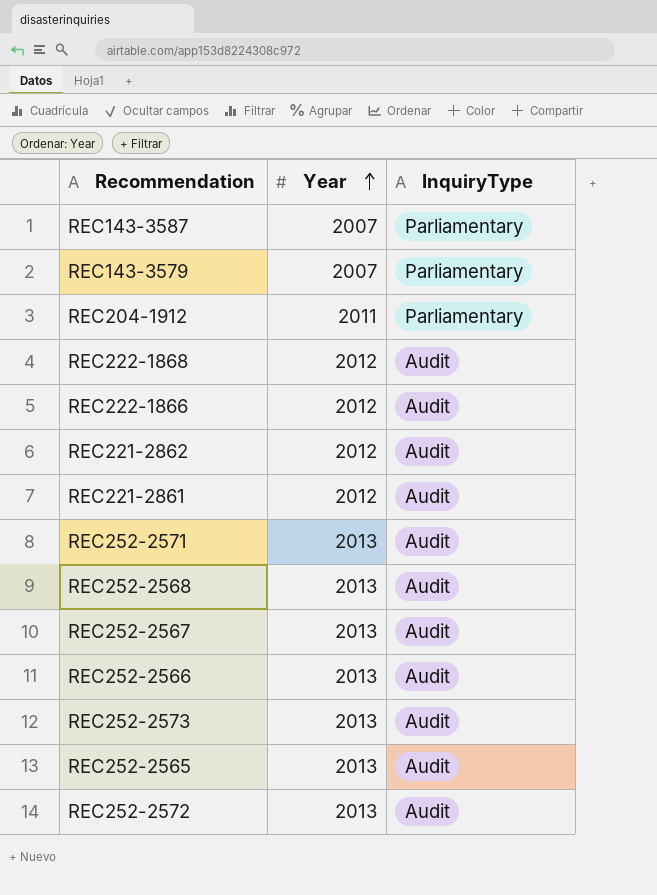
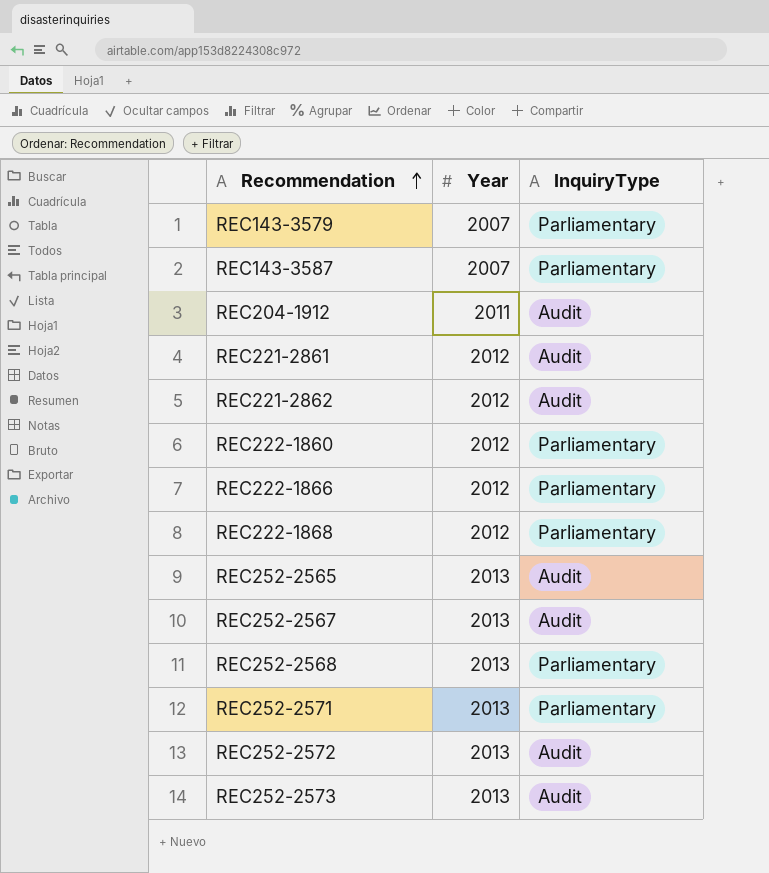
row order: Year ascending -> Recommendation ascending
row REC252-2566: 2013 | Audit -> none
REC204-1912 | InquiryType: Parliamentary -> Audit
row REC222-1860: none -> 2012 | Parliamentary
REC222-1866 | InquiryType: Audit -> Parliamentary
REC222-1868 | InquiryType: Audit -> Parliamentary
REC252-2568 | InquiryType: Audit -> Parliamentary
REC252-2571 | InquiryType: Audit -> Parliamentary

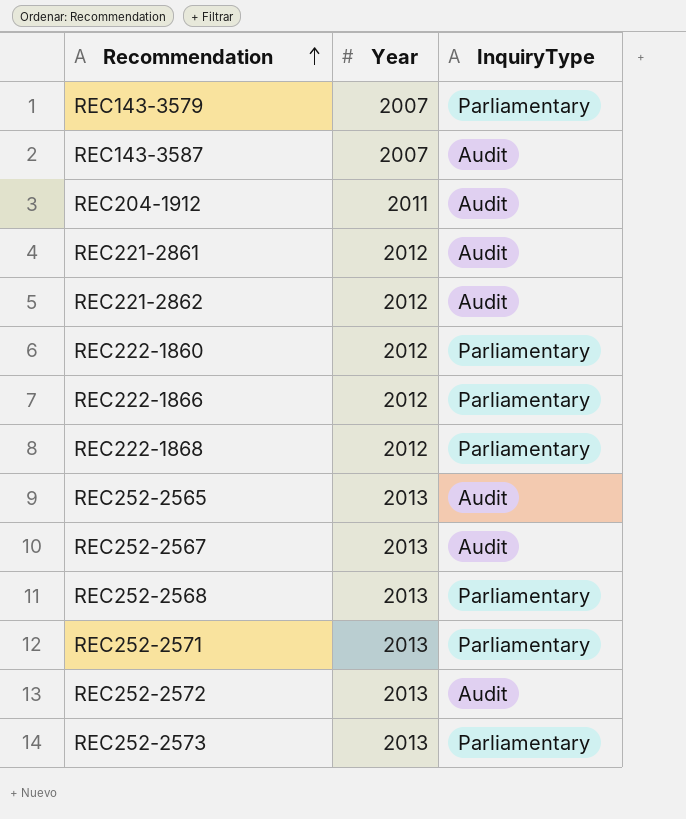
REC143-3587 | InquiryType: Parliamentary -> Audit
REC252-2573 | InquiryType: Audit -> Parliamentary

